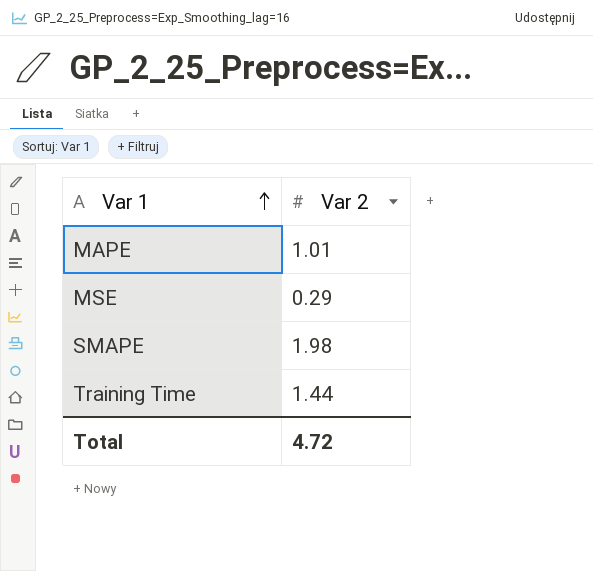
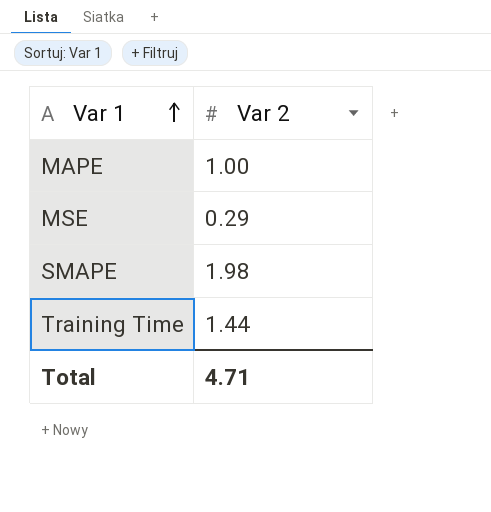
MAPE | Var 2: 1.01 -> 1.00
Total | Var 2: 4.72 -> 4.71

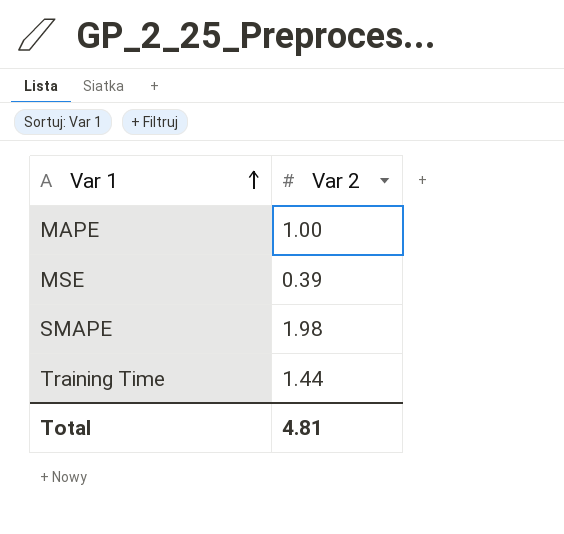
MSE | Var 2: 0.29 -> 0.39
Total | Var 2: 4.71 -> 4.81

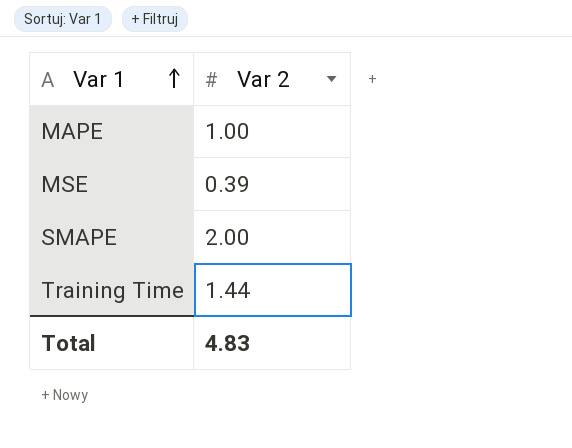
SMAPE | Var 2: 1.98 -> 2.00
Total | Var 2: 4.81 -> 4.83

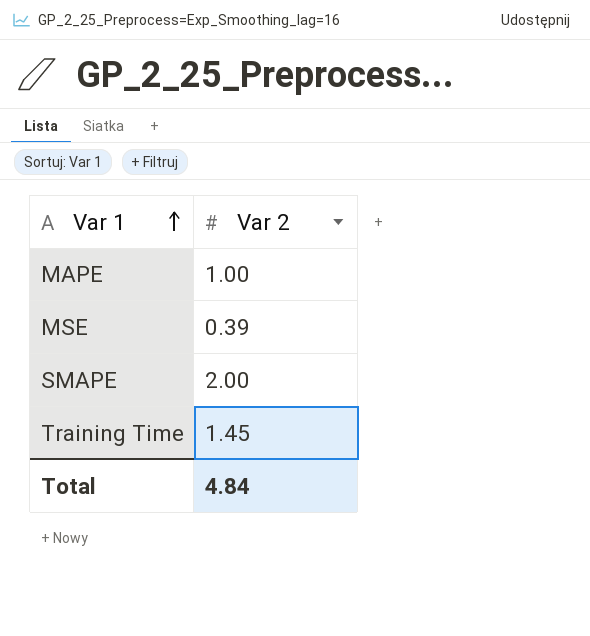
Training Time | Var 2: 1.44 -> 1.45
Total | Var 2: 4.83 -> 4.84

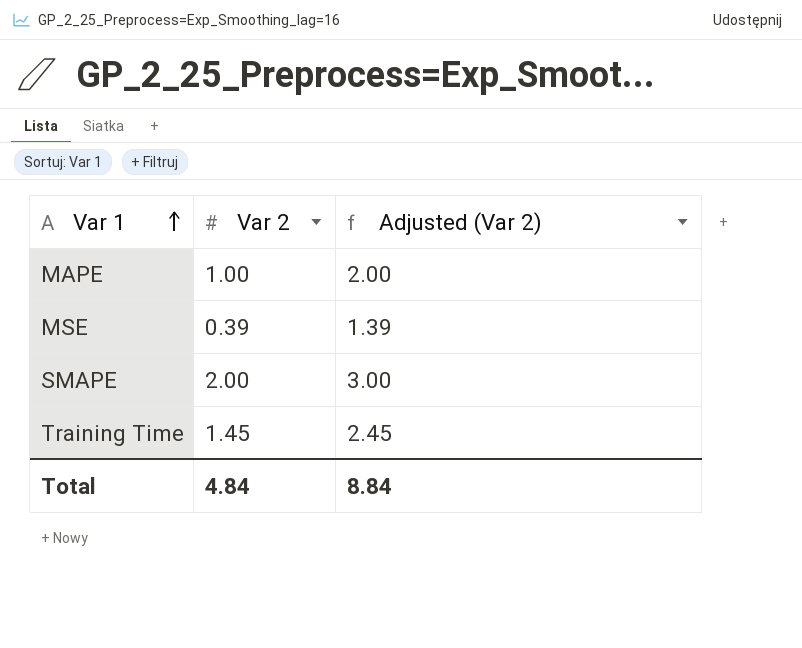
column Adjusted (Var 2) | formula: none -> [Var 2] + 1

